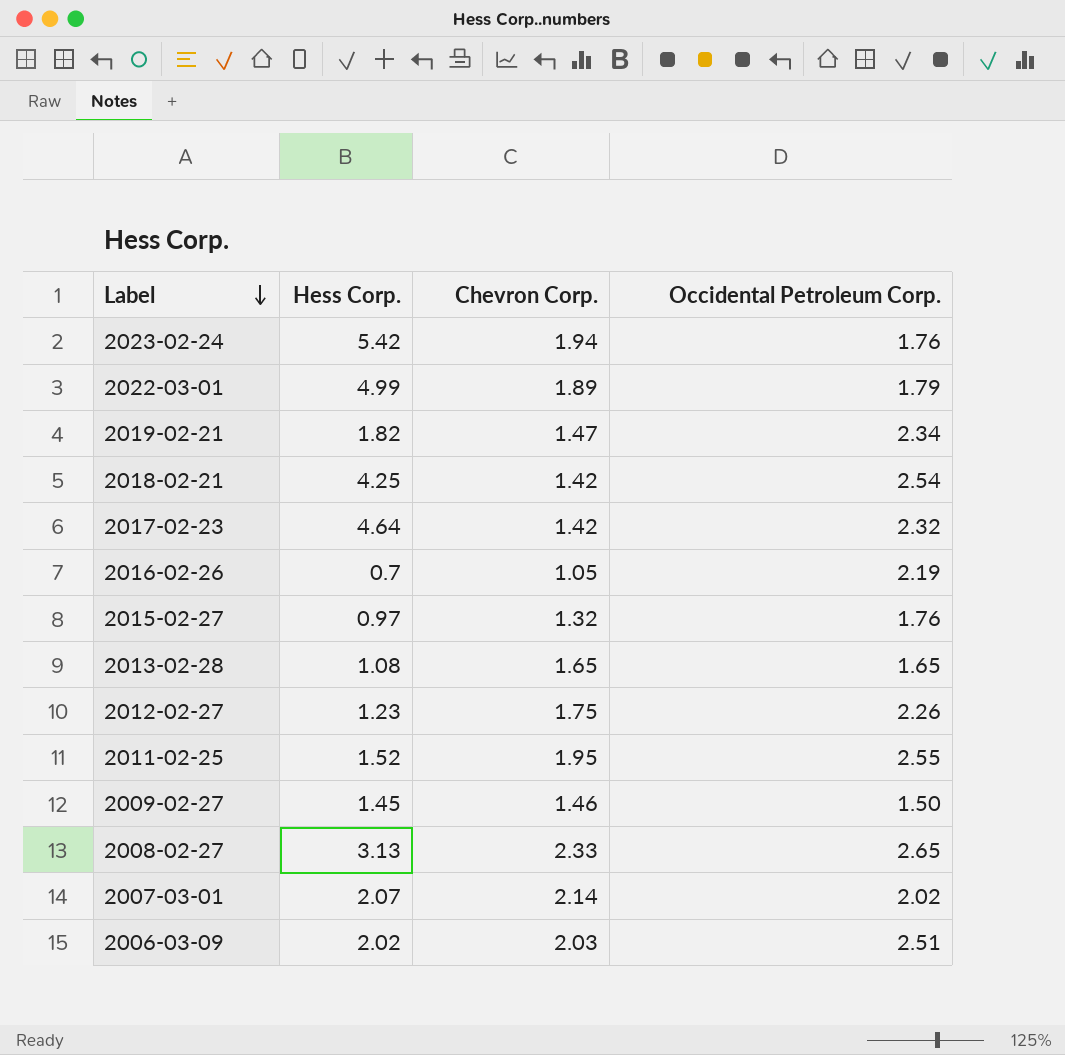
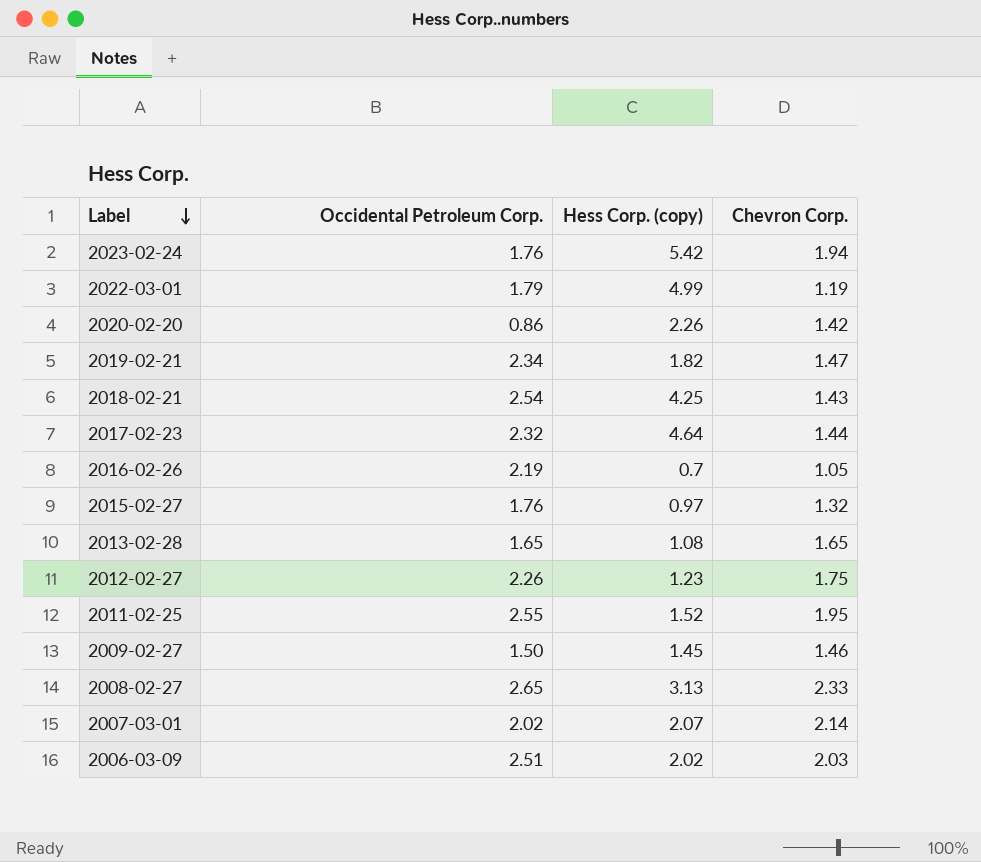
column Occidental Petroleum Corp. | position: 4 -> 2
column name: Hess Corp. -> Hess Corp. (copy)
2022-03-01 | Chevron Corp.: 1.89 -> 1.19
row 2020-02-20: none -> 0.86 | 2.26 | 1.42
2018-02-21 | Chevron Corp.: 1.42 -> 1.43
2017-02-23 | Chevron Corp.: 1.42 -> 1.44

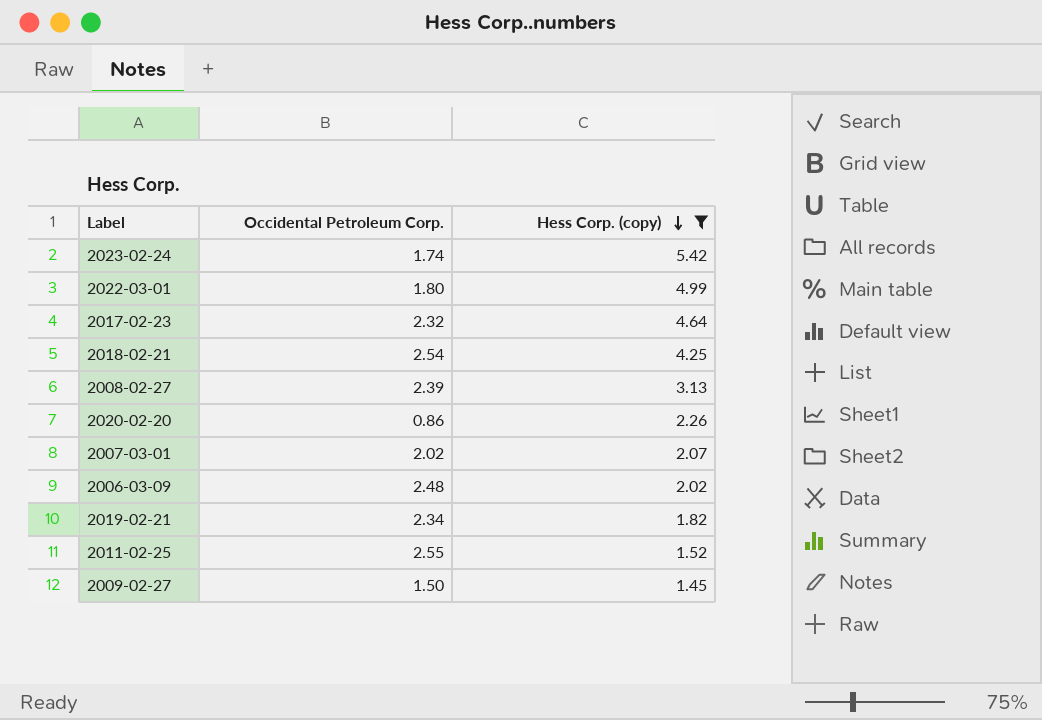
filter: none -> Hess Corp. (copy) >= 1.45
row order: Label descending -> Hess Corp. (copy) descending
column Chevron Corp. | position: 4 -> none
2023-02-24 | Occidental Petroleum Corp.: 1.76 -> 1.74
2022-03-01 | Occidental Petroleum Corp.: 1.79 -> 1.80
2008-02-27 | Occidental Petroleum Corp.: 2.65 -> 2.39
2006-03-09 | Occidental Petroleum Corp.: 2.51 -> 2.48

